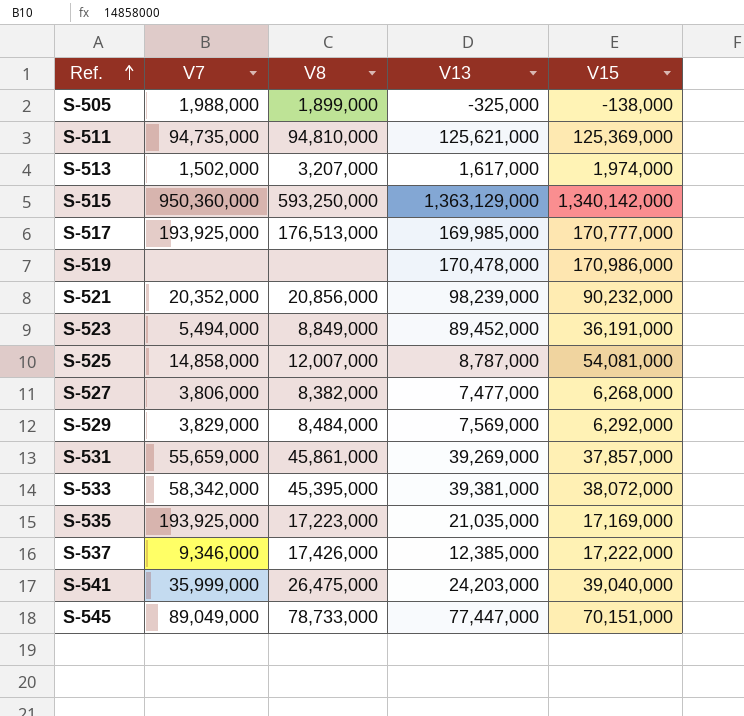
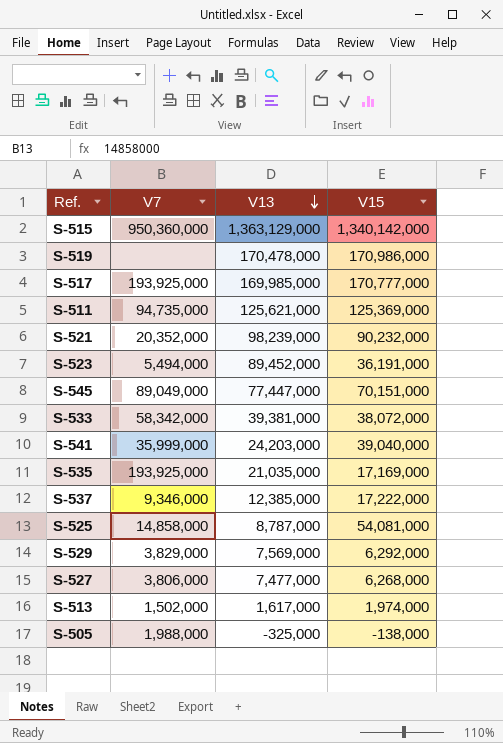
row order: Ref. ascending -> V13 descending
column V8 | position: 3 -> none
row S-531: 55,659,000 | 45,861,000 | 39,269,000 | 37,857,000 -> none

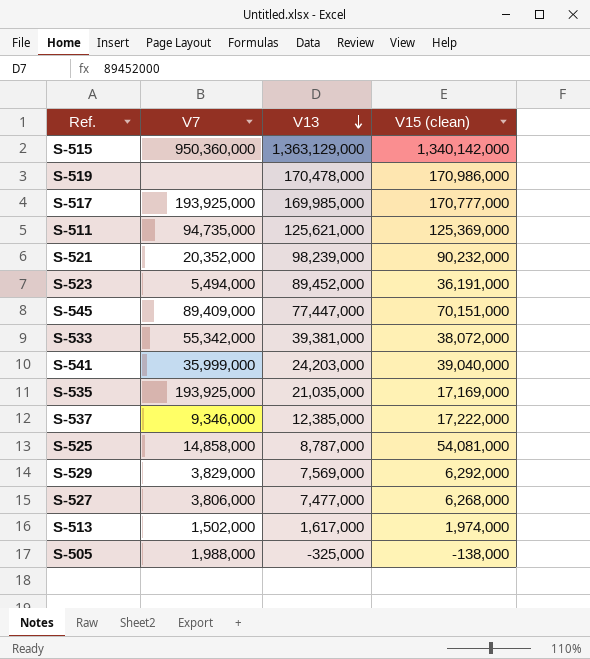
column name: V15 -> V15 (clean)
S-545 | V7: 89,049,000 -> 89,409,000
S-533 | V7: 58,342,000 -> 55,342,000

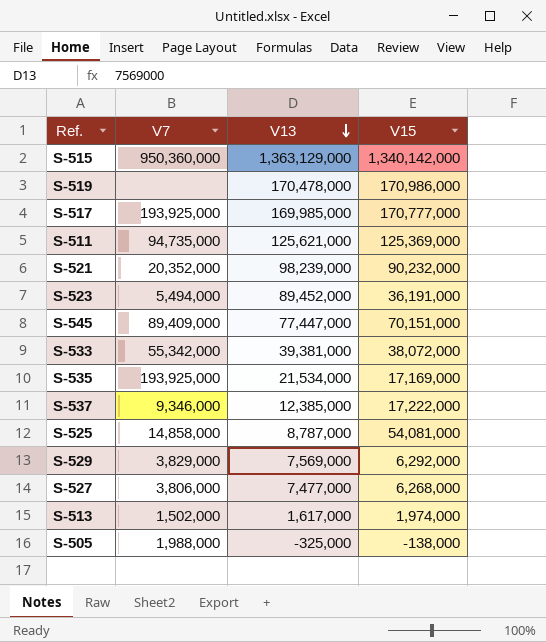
column name: V15 (clean) -> V15
row S-541: 35,999,000 | 24,203,000 | 39,040,000 -> none
S-535 | V13: 21,035,000 -> 21,534,000

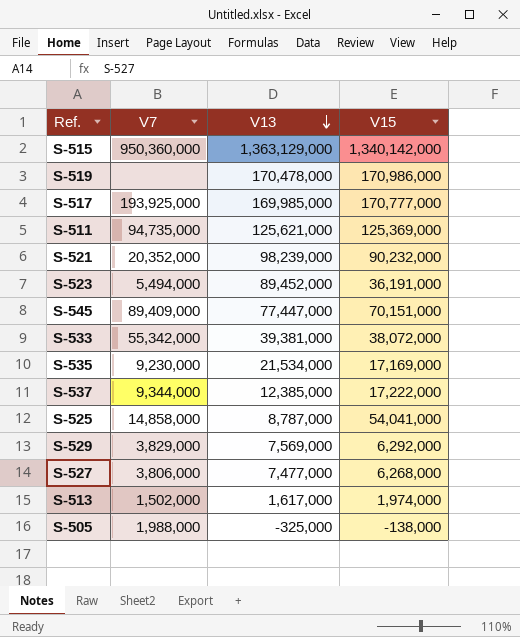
S-535 | V7: 193,925,000 -> 9,230,000
S-537 | V7: 9,346,000 -> 9,344,000
S-525 | V15: 54,081,000 -> 54,041,000

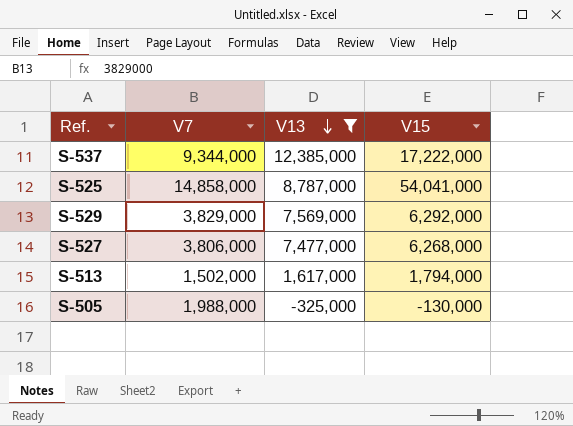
filter: none -> V13 <= 12,385,000
S-513 | V15: 1,974,000 -> 1,794,000
S-505 | V15: -138,000 -> -130,000

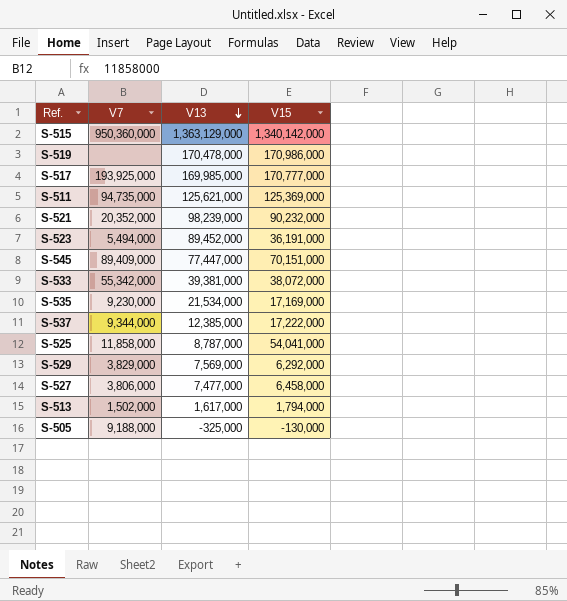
filter: V13 <= 12,385,000 -> none
S-525 | V7: 14,858,000 -> 11,858,000
S-527 | V15: 6,268,000 -> 6,458,000
S-505 | V7: 1,988,000 -> 9,188,000

